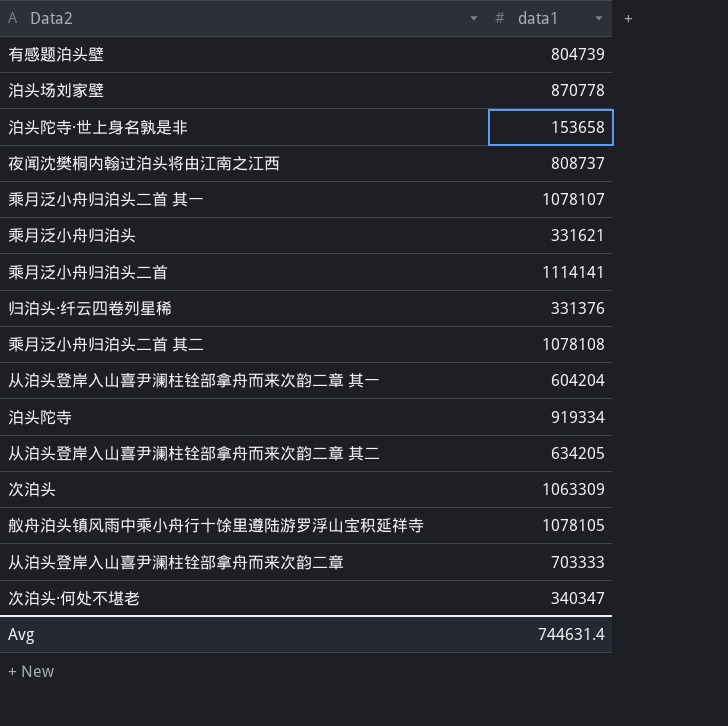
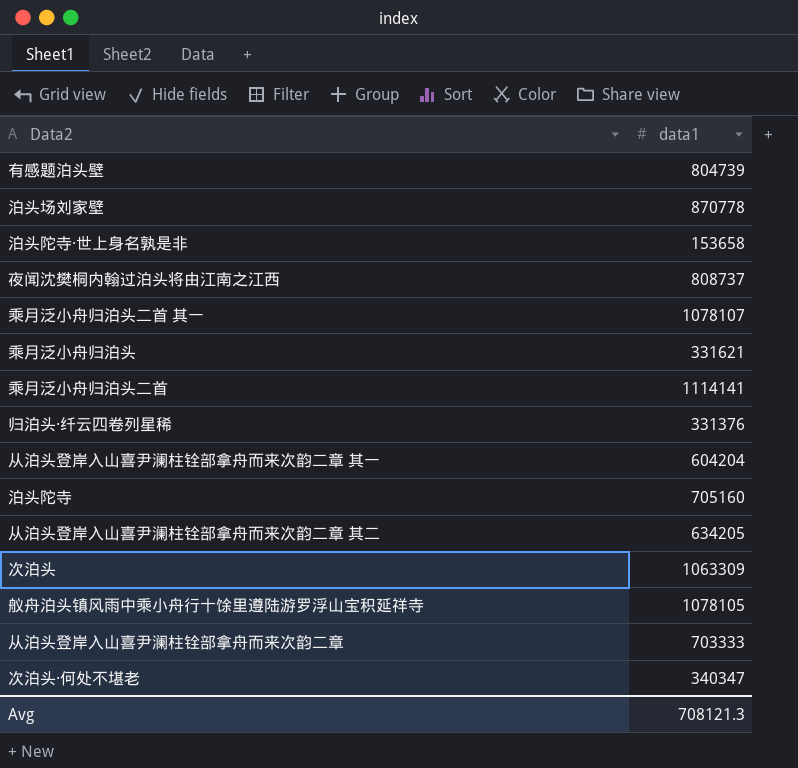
row 乘月泛小舟归泊头二首 其二: 1078108 -> none
泊头陀寺 | data1: 919334 -> 705160
Avg | data1: 744631.4 -> 708121.3

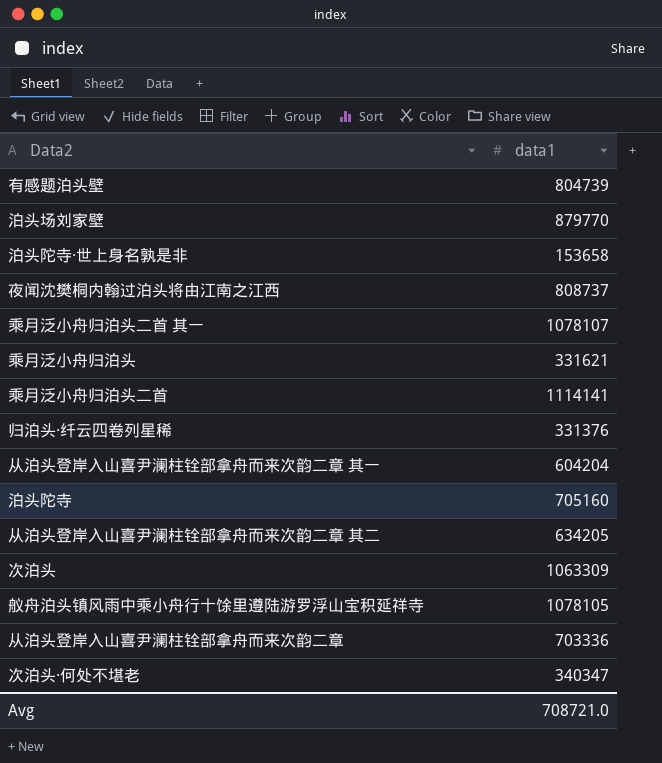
泊头场刘家壁 | data1: 870778 -> 879770
从泊头登岸入山喜尹澜柱铨部拿舟而来次韵二章 | data1: 703333 -> 703336
Avg | data1: 708121.3 -> 708721.0

